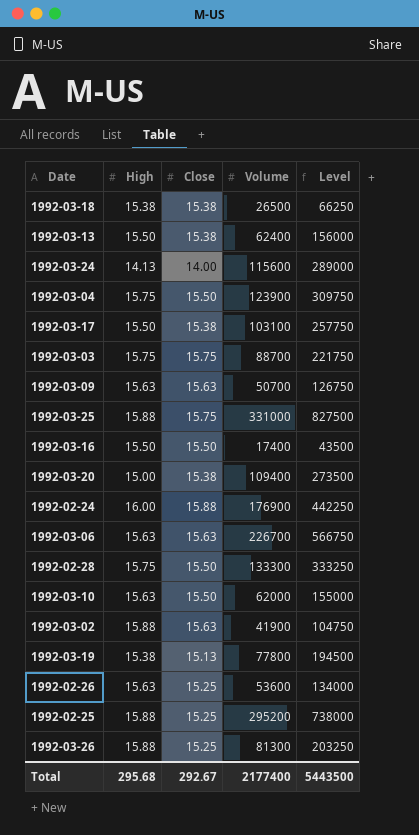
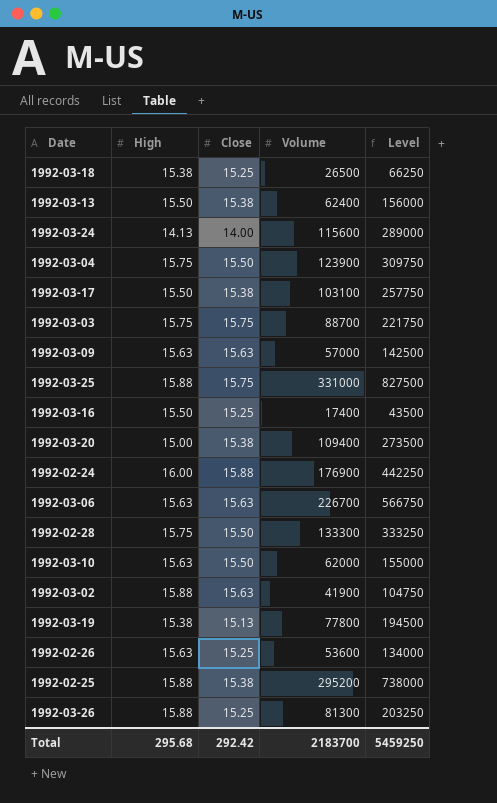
1992-03-18 | Close: 15.38 -> 15.25
1992-03-09 | Volume: 50700 -> 57000
1992-03-09 | Level: 126750 -> 142500
1992-03-16 | Close: 15.50 -> 15.25
1992-02-25 | Close: 15.25 -> 15.38
Total | Close: 292.67 -> 292.42
Total | Volume: 2177400 -> 2183700
Total | Level: 5443500 -> 5459250

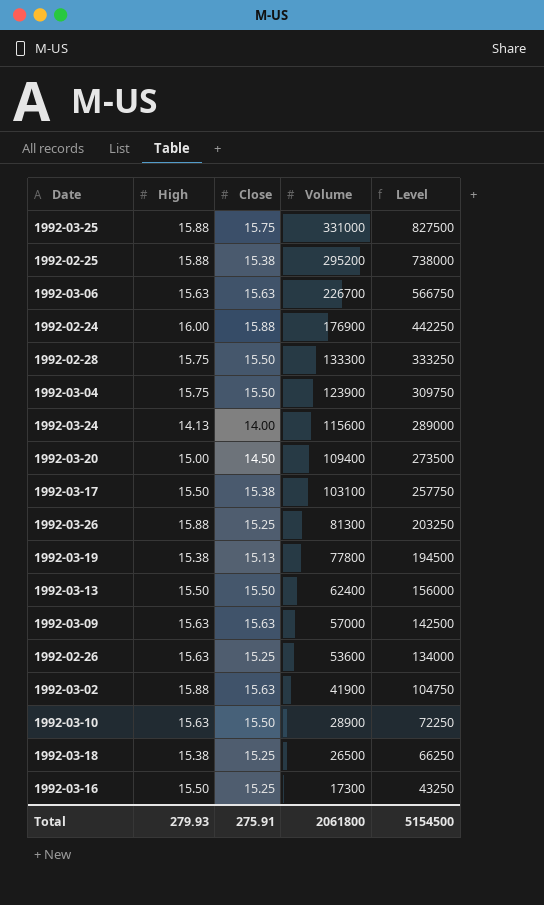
row order: none -> Volume descending
row 1992-03-03: 15.75 | 15.75 | 88700 | 221750 -> none
1992-03-20 | Close: 15.38 -> 14.50
1992-03-13 | Close: 15.38 -> 15.50
1992-03-10 | Volume: 62000 -> 28900
1992-03-10 | Level: 155000 -> 72250
1992-03-16 | Volume: 17400 -> 17300
1992-03-16 | Level: 43500 -> 43250
Total | High: 295.68 -> 279.93
Total | Close: 292.42 -> 275.91
Total | Volume: 2183700 -> 2061800
Total | Level: 5459250 -> 5154500

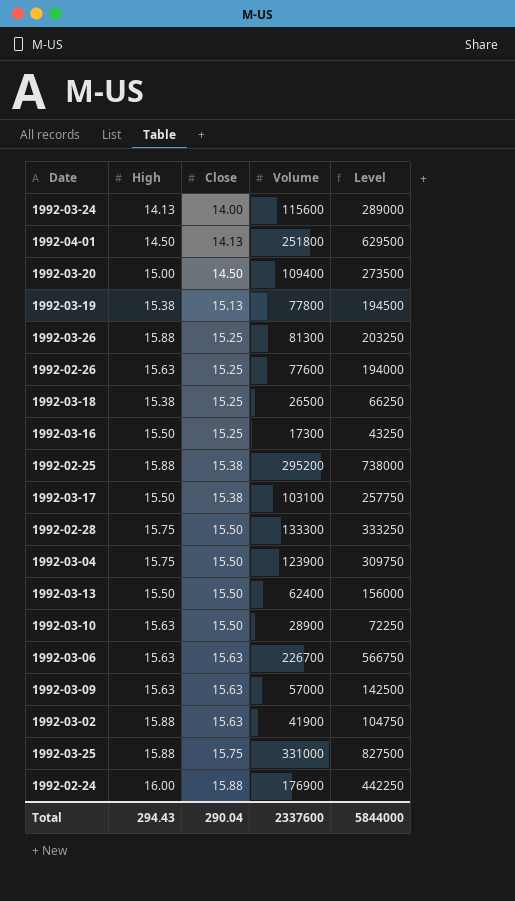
row order: Volume descending -> Close ascending
row 1992-04-01: none -> 14.50 | 14.13 | 251800 | 629500
1992-02-26 | Volume: 53600 -> 77600
1992-02-26 | Level: 134000 -> 194000
Total | High: 279.93 -> 294.43
Total | Close: 275.91 -> 290.04
Total | Volume: 2061800 -> 2337600
Total | Level: 5154500 -> 5844000

